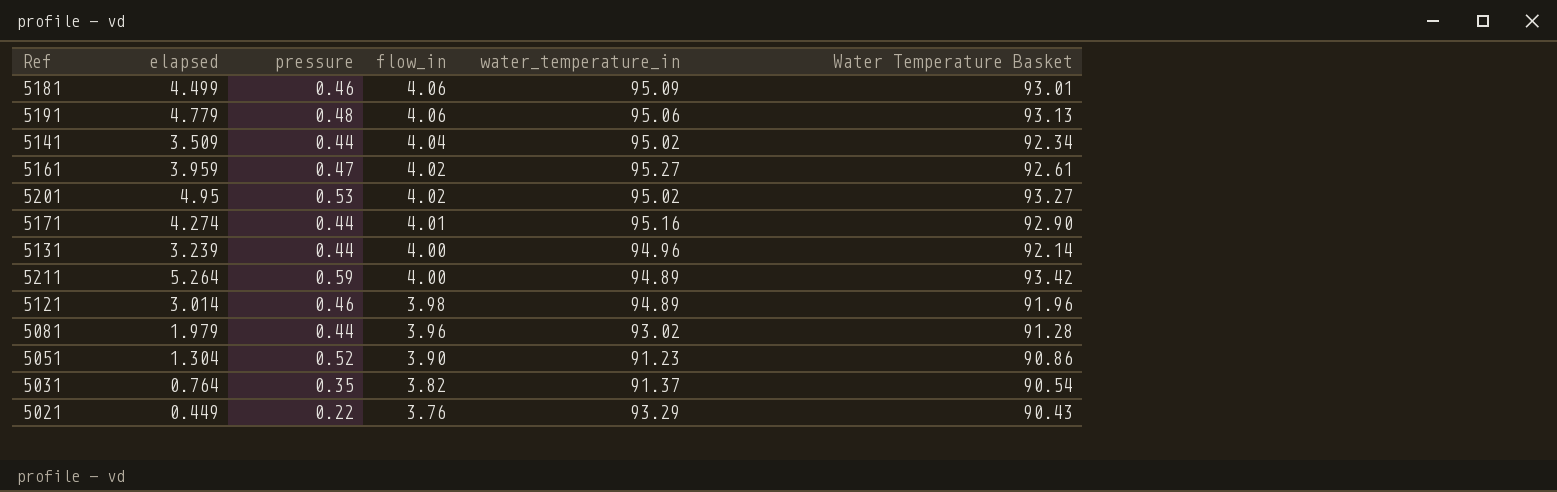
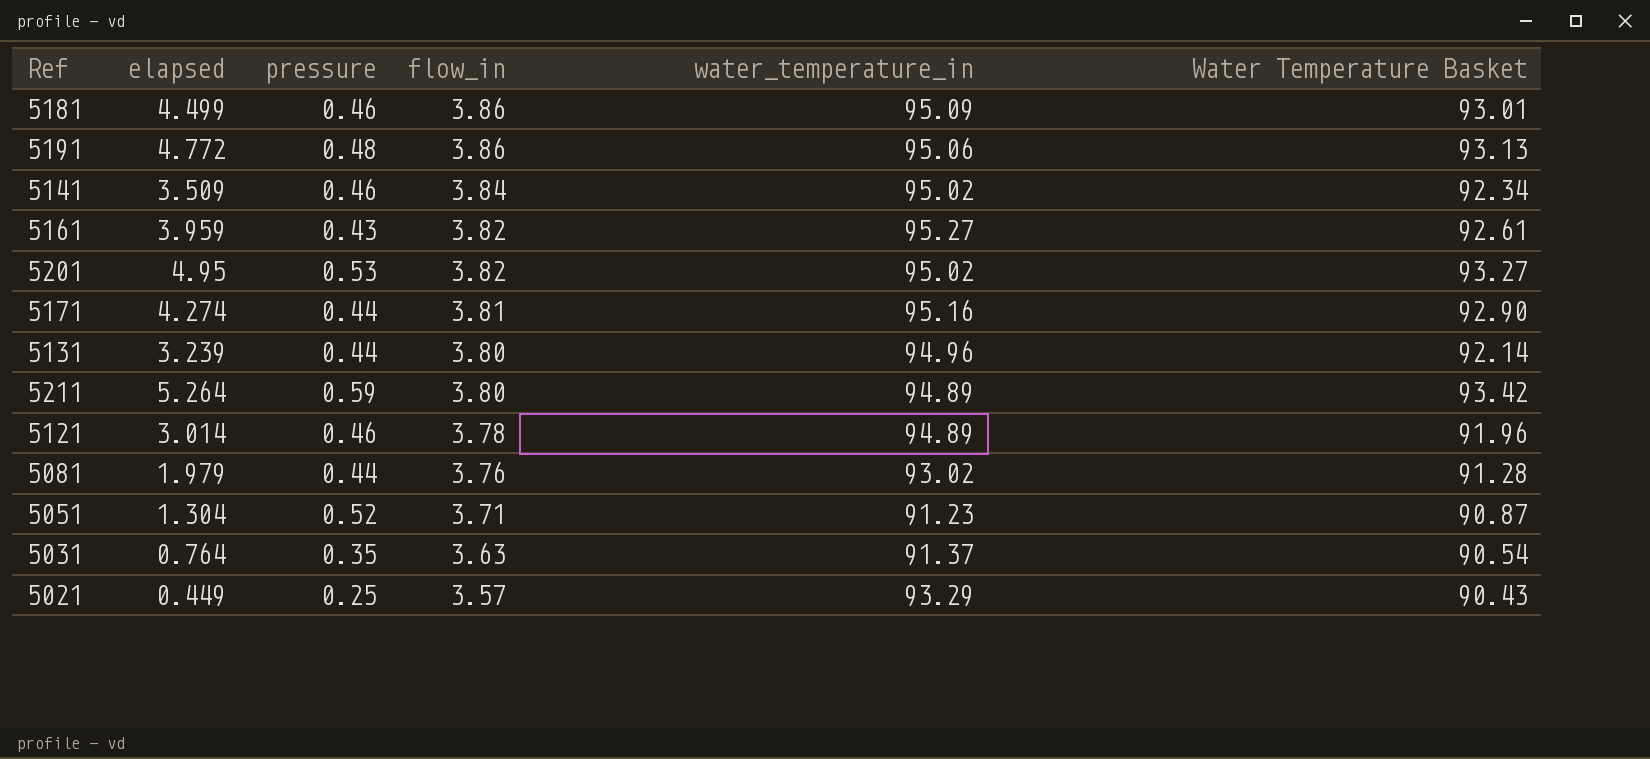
5181 | flow_in: 4.06 -> 3.86
5191 | elapsed: 4.779 -> 4.772
5191 | flow_in: 4.06 -> 3.86
5141 | pressure: 0.44 -> 0.46
5141 | flow_in: 4.04 -> 3.84
5161 | pressure: 0.47 -> 0.43
5161 | flow_in: 4.02 -> 3.82
5201 | flow_in: 4.02 -> 3.82
5171 | flow_in: 4.01 -> 3.81
5131 | flow_in: 4.00 -> 3.80
5211 | flow_in: 4.00 -> 3.80
5121 | flow_in: 3.98 -> 3.78
5081 | flow_in: 3.96 -> 3.76
5051 | flow_in: 3.90 -> 3.71
5051 | Water Temperature Basket: 90.86 -> 90.87
5031 | flow_in: 3.82 -> 3.63
5021 | pressure: 0.22 -> 0.25
5021 | flow_in: 3.76 -> 3.57

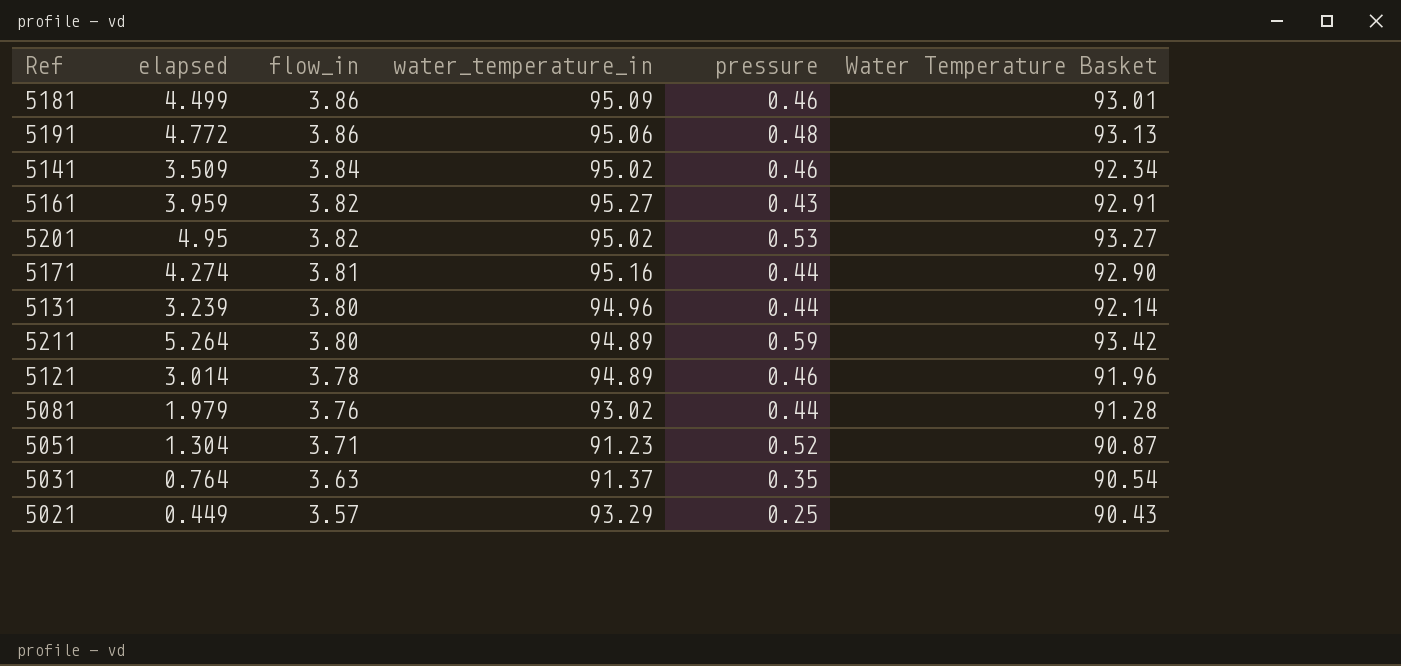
column pressure | position: 3 -> 5
5161 | Water Temperature Basket: 92.61 -> 92.91

